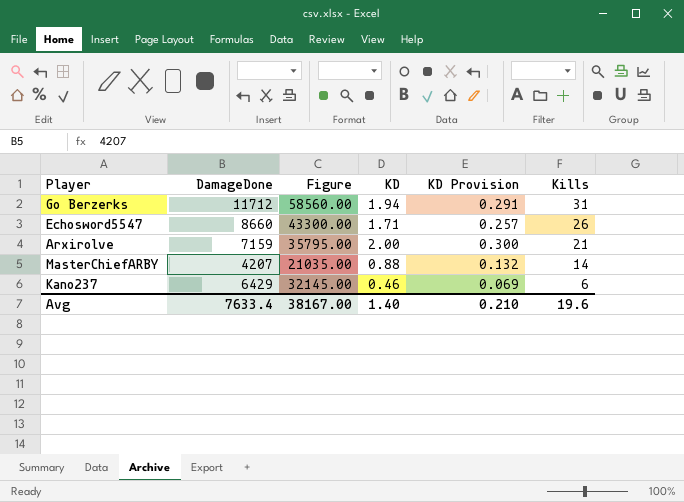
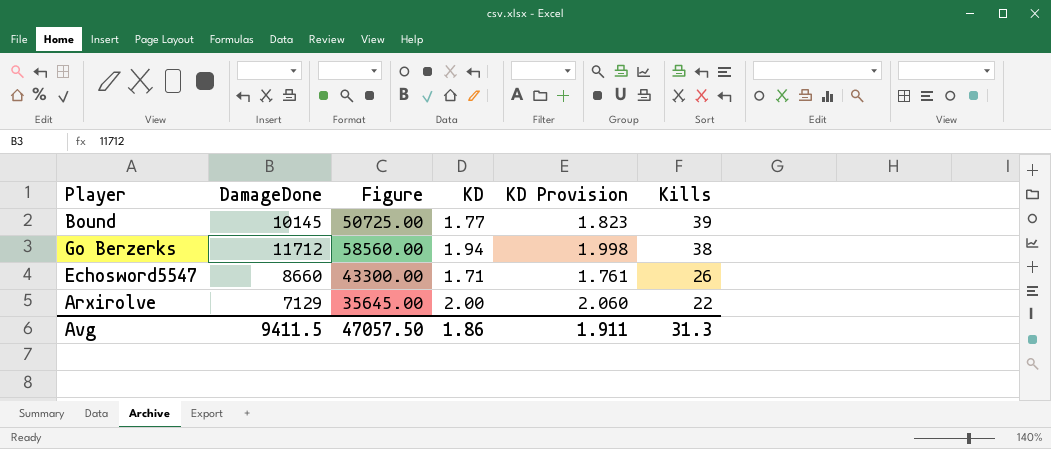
column KD Provision | formula: [KD] * 0.15 -> [KD] * 1.03
row MasterChiefARBY: 4207 | 21035.00 | 0.88 | 0.132 | 14 -> none
row Kano237: 6429 | 32145.00 | 0.46 | 0.069 | 6 -> none
row Bound: none -> 10145 | 50725.00 | 1.77 | 1.823 | 39
Go Berzerks | Kills: 31 -> 38
Arxirolve | DamageDone: 7159 -> 7129
Arxirolve | Figure: 35795.00 -> 35645.00
Arxirolve | Kills: 21 -> 22
Avg | DamageDone: 7633.4 -> 9411.5
Avg | Figure: 38167.00 -> 47057.50
Avg | KD: 1.40 -> 1.86
Avg | KD Provision: 0.210 -> 1.911
Avg | Kills: 19.6 -> 31.3

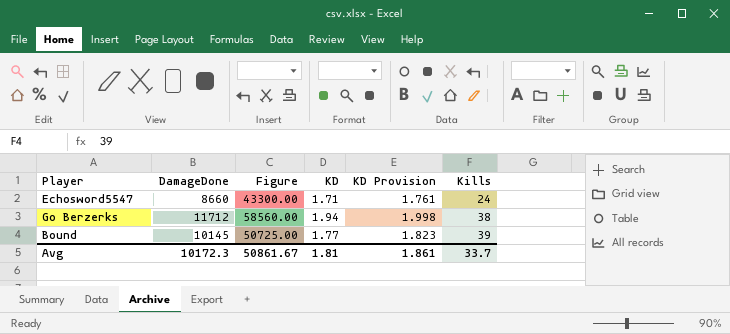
row order: Kills descending -> Kills ascending
row Arxirolve: 7129 | 35645.00 | 2.00 | 2.060 | 22 -> none
Echosword5547 | Kills: 26 -> 24
Avg | DamageDone: 9411.5 -> 10172.3
Avg | Figure: 47057.50 -> 50861.67
Avg | KD: 1.86 -> 1.81
Avg | KD Provision: 1.911 -> 1.861
Avg | Kills: 31.3 -> 33.7

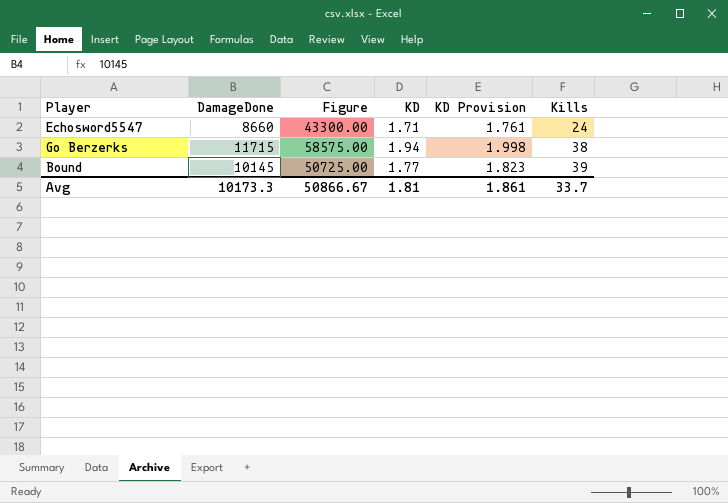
Go Berzerks | DamageDone: 11712 -> 11715
Go Berzerks | Figure: 58560.00 -> 58575.00
Avg | DamageDone: 10172.3 -> 10173.3
Avg | Figure: 50861.67 -> 50866.67

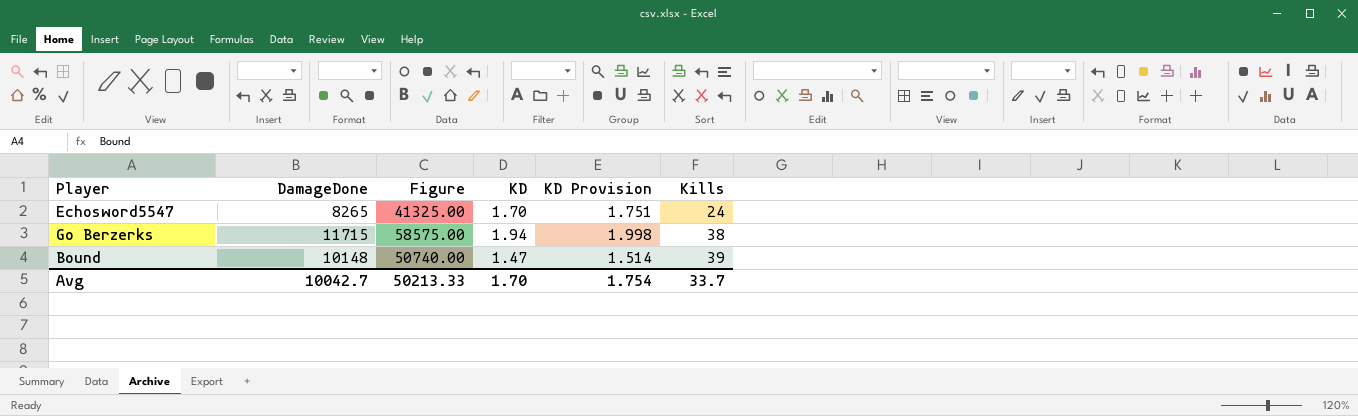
Echosword5547 | DamageDone: 8660 -> 8265
Echosword5547 | Figure: 43300.00 -> 41325.00
Echosword5547 | KD: 1.71 -> 1.70
Echosword5547 | KD Provision: 1.761 -> 1.751
Bound | DamageDone: 10145 -> 10148
Bound | Figure: 50725.00 -> 50740.00
Bound | KD: 1.77 -> 1.47
Bound | KD Provision: 1.823 -> 1.514
Avg | DamageDone: 10173.3 -> 10042.7
Avg | Figure: 50866.67 -> 50213.33
Avg | KD: 1.81 -> 1.70
Avg | KD Provision: 1.861 -> 1.754

